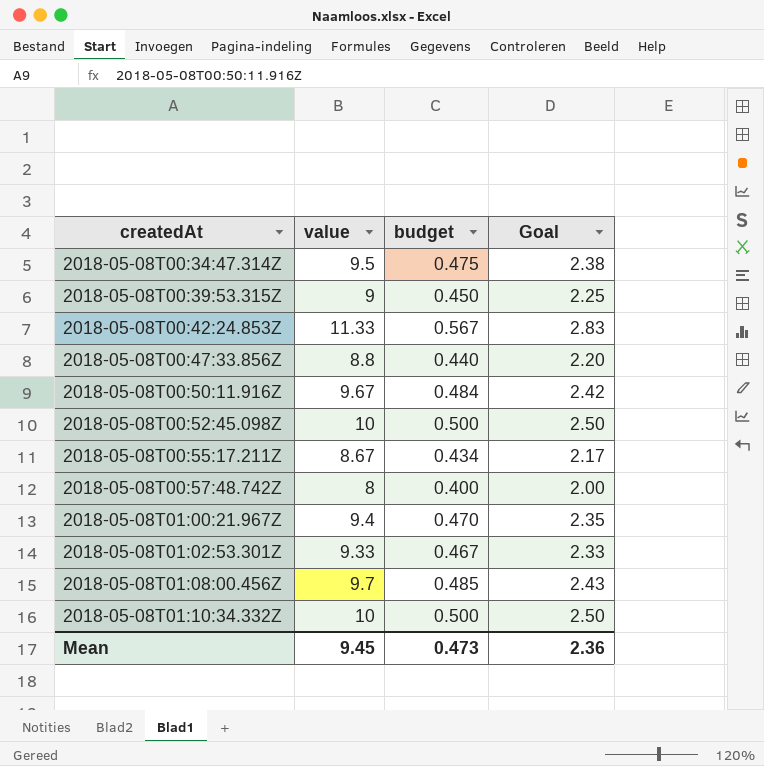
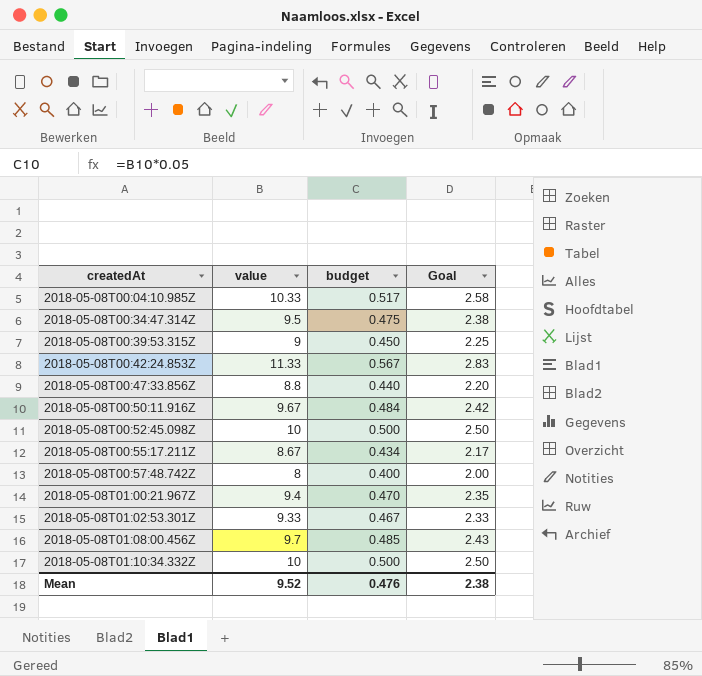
row 2018-05-08T00:04:10.985Z: none -> 10.33 | 0.517 | 2.58
Mean | value: 9.45 -> 9.52
Mean | budget: 0.473 -> 0.476
Mean | Goal: 2.36 -> 2.38

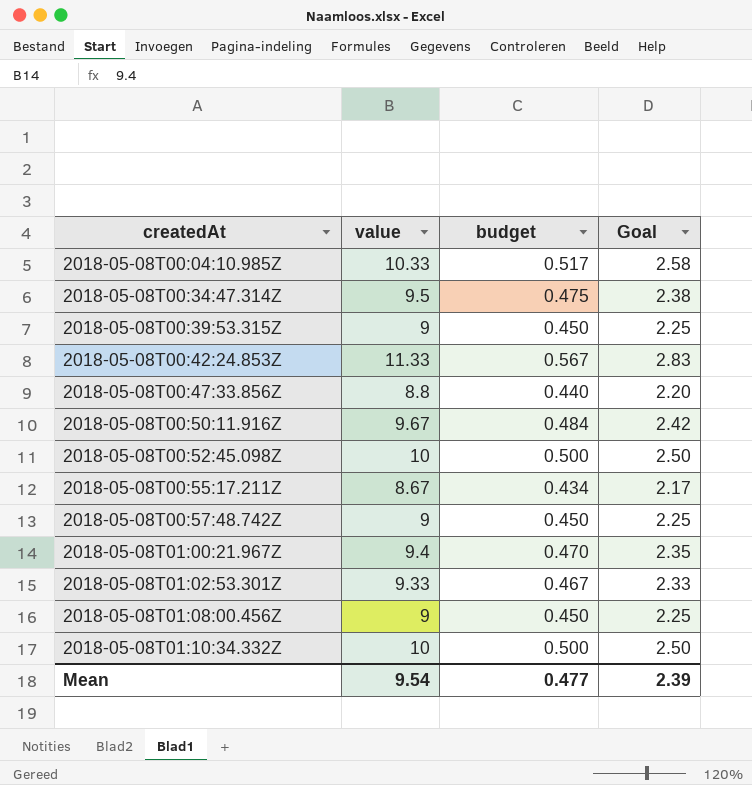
2018-05-08T00:57:48.742Z | value: 8 -> 9
2018-05-08T00:57:48.742Z | budget: 0.400 -> 0.450
2018-05-08T00:57:48.742Z | Goal: 2.00 -> 2.25
2018-05-08T01:08:00.456Z | value: 9.7 -> 9
2018-05-08T01:08:00.456Z | budget: 0.485 -> 0.450
2018-05-08T01:08:00.456Z | Goal: 2.43 -> 2.25
Mean | value: 9.52 -> 9.54
Mean | budget: 0.476 -> 0.477
Mean | Goal: 2.38 -> 2.39

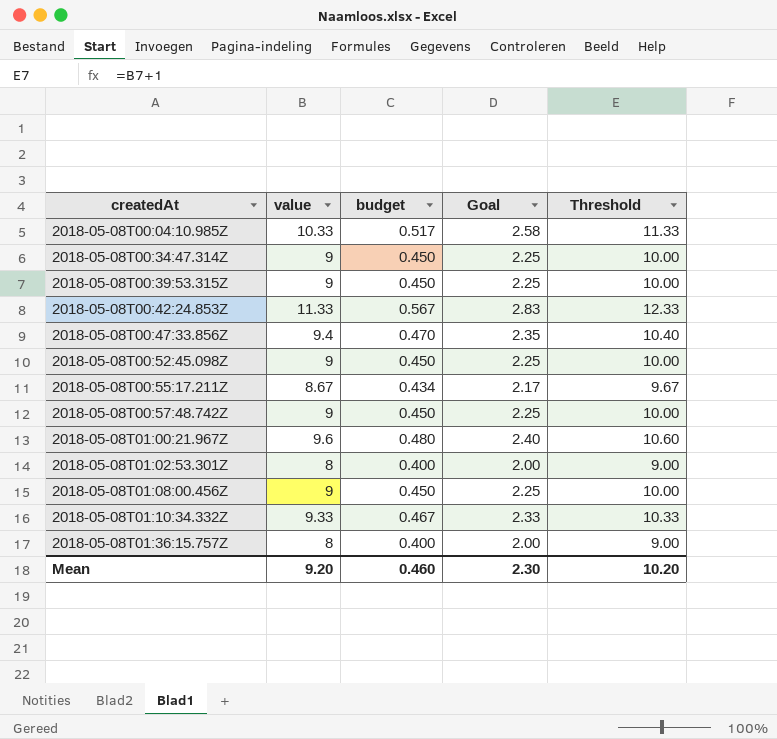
column Threshold | formula: none -> [value] + 1
row 2018-05-08T00:50:11.916Z: 9.67 | 0.484 | 2.42 -> none
2018-05-08T00:34:47.314Z | value: 9.5 -> 9
2018-05-08T00:34:47.314Z | budget: 0.475 -> 0.450
2018-05-08T00:34:47.314Z | Goal: 2.38 -> 2.25
2018-05-08T00:47:33.856Z | value: 8.8 -> 9.4
2018-05-08T00:47:33.856Z | budget: 0.440 -> 0.470
2018-05-08T00:47:33.856Z | Goal: 2.20 -> 2.35
2018-05-08T00:52:45.098Z | value: 10 -> 9
2018-05-08T00:52:45.098Z | budget: 0.500 -> 0.450
2018-05-08T00:52:45.098Z | Goal: 2.50 -> 2.25
2018-05-08T01:00:21.967Z | value: 9.4 -> 9.6
2018-05-08T01:00:21.967Z | budget: 0.470 -> 0.480
2018-05-08T01:00:21.967Z | Goal: 2.35 -> 2.40
2018-05-08T01:02:53.301Z | value: 9.33 -> 8
2018-05-08T01:02:53.301Z | budget: 0.467 -> 0.400
2018-05-08T01:02:53.301Z | Goal: 2.33 -> 2.00
2018-05-08T01:10:34.332Z | value: 10 -> 9.33
2018-05-08T01:10:34.332Z | budget: 0.500 -> 0.467
2018-05-08T01:10:34.332Z | Goal: 2.50 -> 2.33
row 2018-05-08T01:36:15.757Z: none -> 8 | 0.400 | 2.00 | 9.00
Mean | value: 9.54 -> 9.20
Mean | budget: 0.477 -> 0.460
Mean | Goal: 2.39 -> 2.30

